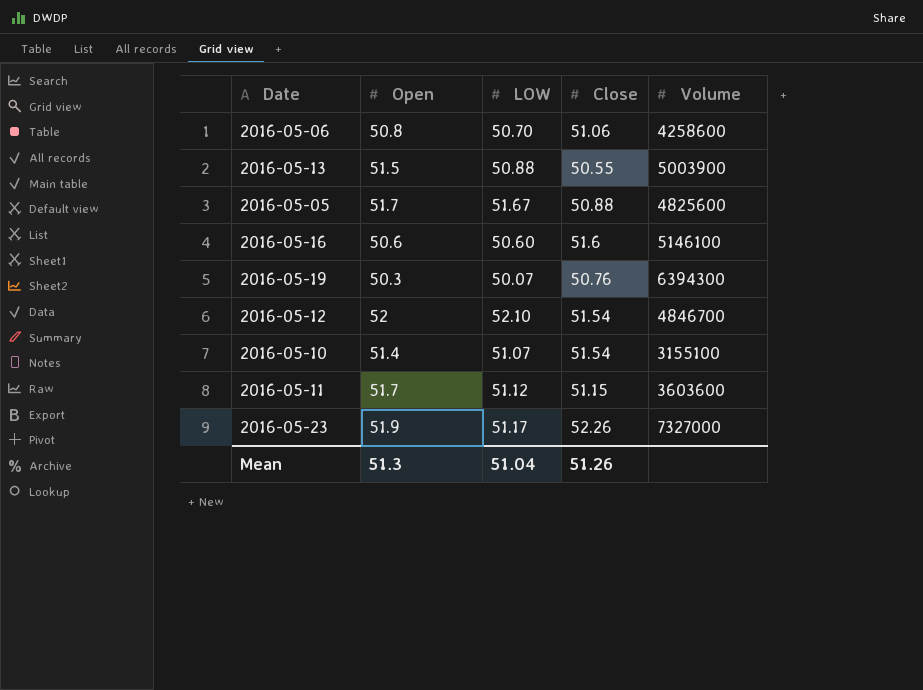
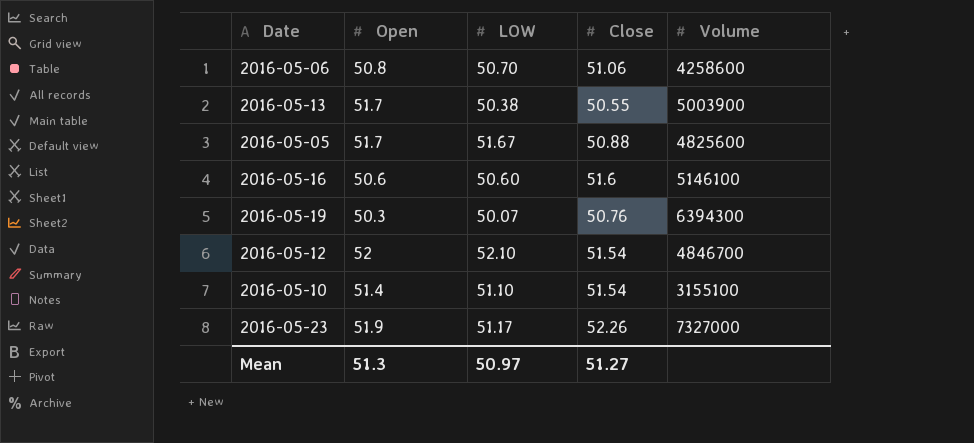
row 2016-05-11: 51.7 | 51.12 | 51.15 | 3603600 -> none
2016-05-13 | Open: 51.5 -> 51.7
2016-05-13 | LOW: 50.88 -> 50.38
2016-05-10 | LOW: 51.07 -> 51.10
Mean | LOW: 51.04 -> 50.97
Mean | Close: 51.26 -> 51.27

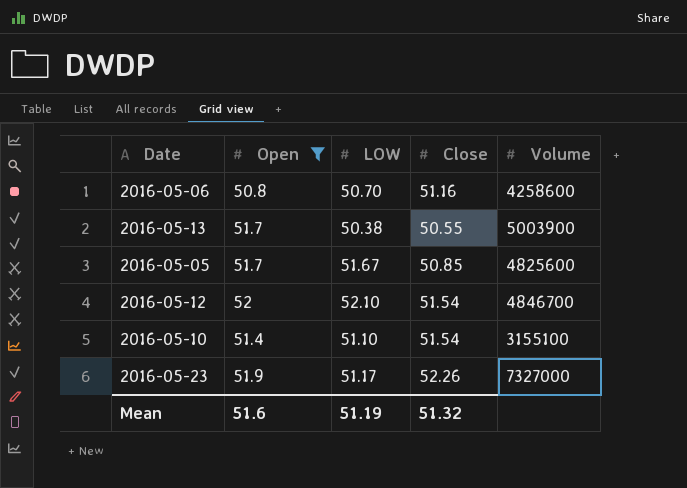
filter: none -> Open >= 50.8
2016-05-06 | Close: 51.06 -> 51.16
2016-05-05 | Close: 50.88 -> 50.85
Mean | Open: 51.3 -> 51.6
Mean | LOW: 50.97 -> 51.19
Mean | Close: 51.27 -> 51.32

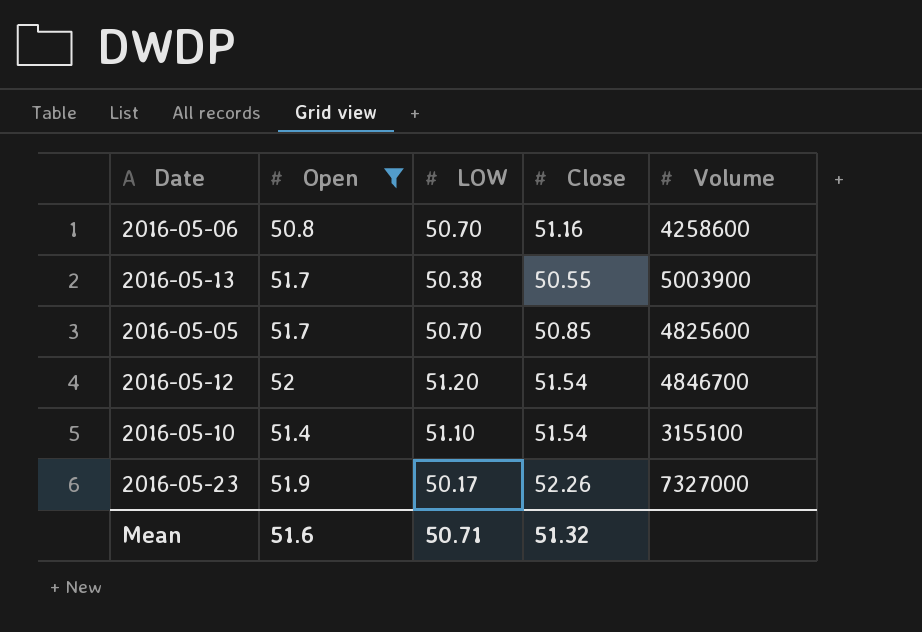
2016-05-05 | LOW: 51.67 -> 50.70
2016-05-12 | LOW: 52.10 -> 51.20
2016-05-23 | LOW: 51.17 -> 50.17
Mean | LOW: 51.19 -> 50.71

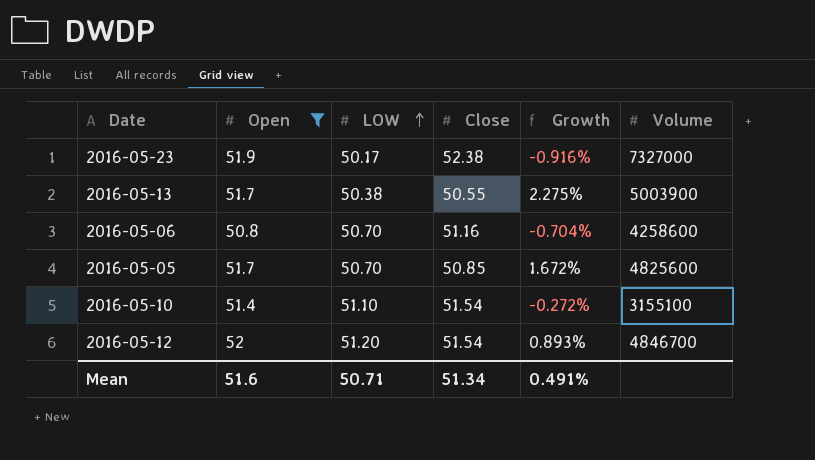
row order: none -> LOW ascending
column Growth | formula: none -> ([Open] - [Close]) / [Close]
2016-05-23 | Close: 52.26 -> 52.38
Mean | Close: 51.32 -> 51.34

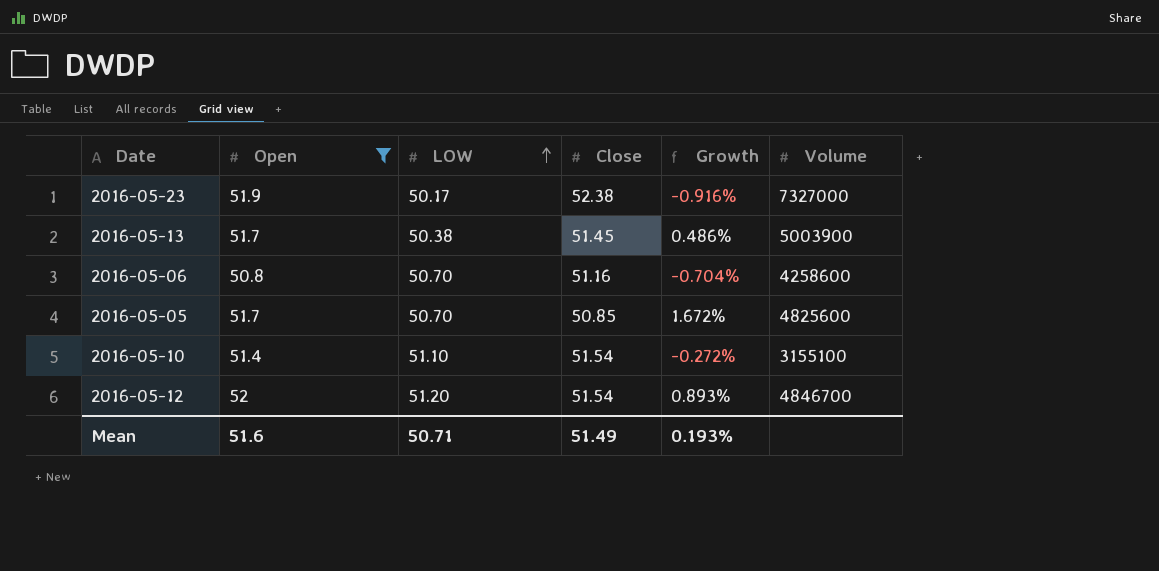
2016-05-13 | Close: 50.55 -> 51.45
2016-05-13 | Growth: 2.275% -> 0.486%
Mean | Close: 51.34 -> 51.49
Mean | Growth: 0.491% -> 0.193%

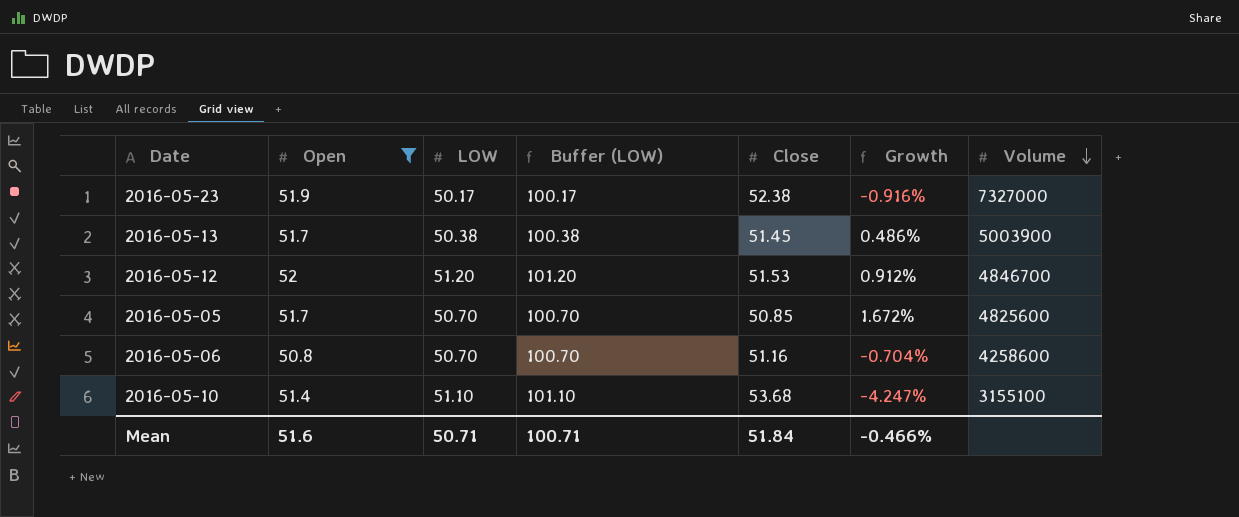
row order: LOW ascending -> Volume descending
column Buffer (LOW) | formula: none -> [LOW] + 50
2016-05-12 | Close: 51.54 -> 51.53
2016-05-12 | Growth: 0.893% -> 0.912%
2016-05-10 | Close: 51.54 -> 53.68
2016-05-10 | Growth: -0.272% -> -4.247%
Mean | Close: 51.49 -> 51.84
Mean | Growth: 0.193% -> -0.466%

